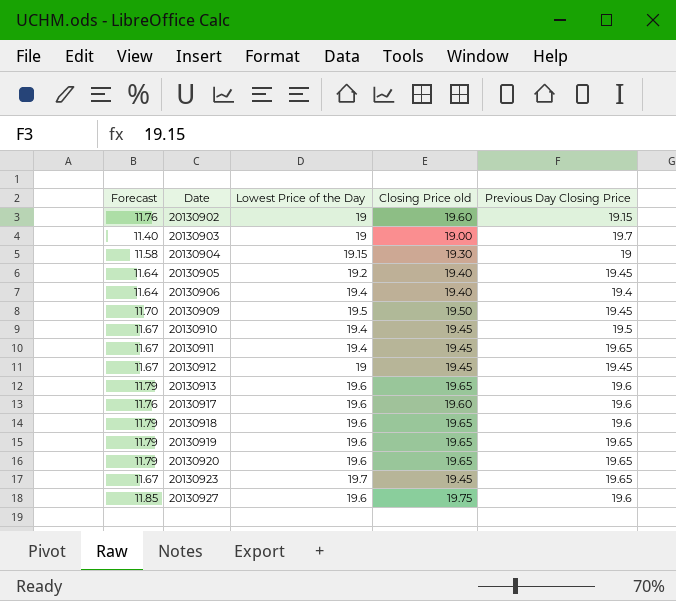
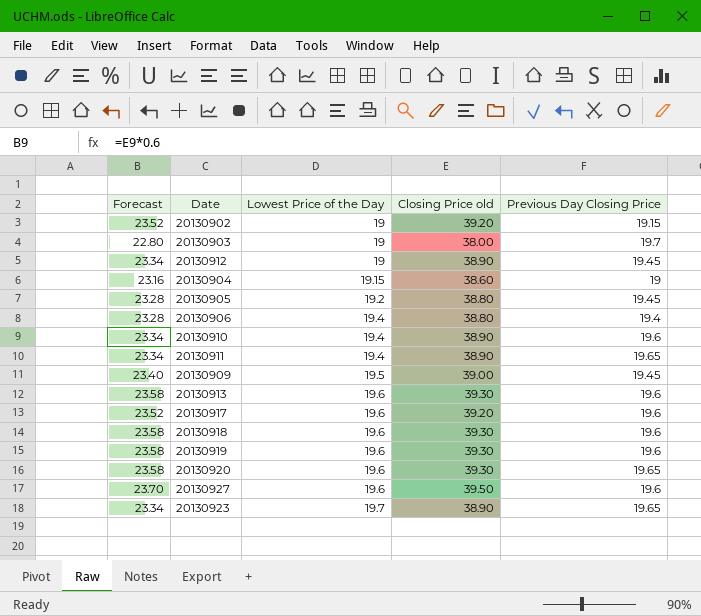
row order: Date ascending -> Lowest Price of the Day ascending
20130902 | Forecast: 11.76 -> 23.52
20130902 | Closing Price old: 19.60 -> 39.20
20130903 | Forecast: 11.40 -> 22.80
20130903 | Closing Price old: 19.00 -> 38.00
20130912 | Forecast: 11.67 -> 23.34
20130912 | Closing Price old: 19.45 -> 38.90
20130904 | Forecast: 11.58 -> 23.16
20130904 | Closing Price old: 19.30 -> 38.60
20130905 | Forecast: 11.64 -> 23.28
20130905 | Closing Price old: 19.40 -> 38.80
20130906 | Forecast: 11.64 -> 23.28
20130906 | Closing Price old: 19.40 -> 38.80
20130910 | Forecast: 11.67 -> 23.34
20130910 | Closing Price old: 19.45 -> 38.90
20130910 | Previous Day Closing Price: 19.5 -> 19.6
20130911 | Forecast: 11.67 -> 23.34
20130911 | Closing Price old: 19.45 -> 38.90
20130909 | Forecast: 11.70 -> 23.40
20130909 | Closing Price old: 19.50 -> 39.00
20130913 | Forecast: 11.79 -> 23.58
20130913 | Closing Price old: 19.65 -> 39.30
20130917 | Forecast: 11.76 -> 23.52
20130917 | Closing Price old: 19.60 -> 39.20
20130918 | Forecast: 11.79 -> 23.58
20130918 | Closing Price old: 19.65 -> 39.30
20130919 | Forecast: 11.79 -> 23.58
20130919 | Closing Price old: 19.65 -> 39.30
20130919 | Previous Day Closing Price: 19.65 -> 19.6
20130920 | Forecast: 11.79 -> 23.58
20130920 | Closing Price old: 19.65 -> 39.30
20130927 | Forecast: 11.85 -> 23.70
20130927 | Closing Price old: 19.75 -> 39.50
20130923 | Forecast: 11.67 -> 23.34
20130923 | Closing Price old: 19.45 -> 38.90

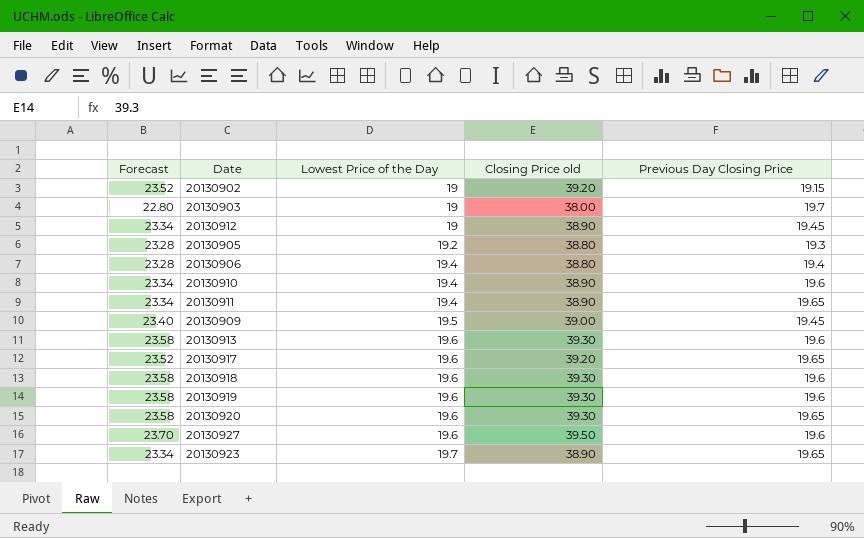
row 20130904: 23.16 | 19.15 | 38.60 | 19 -> none
20130905 | Previous Day Closing Price: 19.45 -> 19.3
20130917 | Previous Day Closing Price: 19.6 -> 19.65

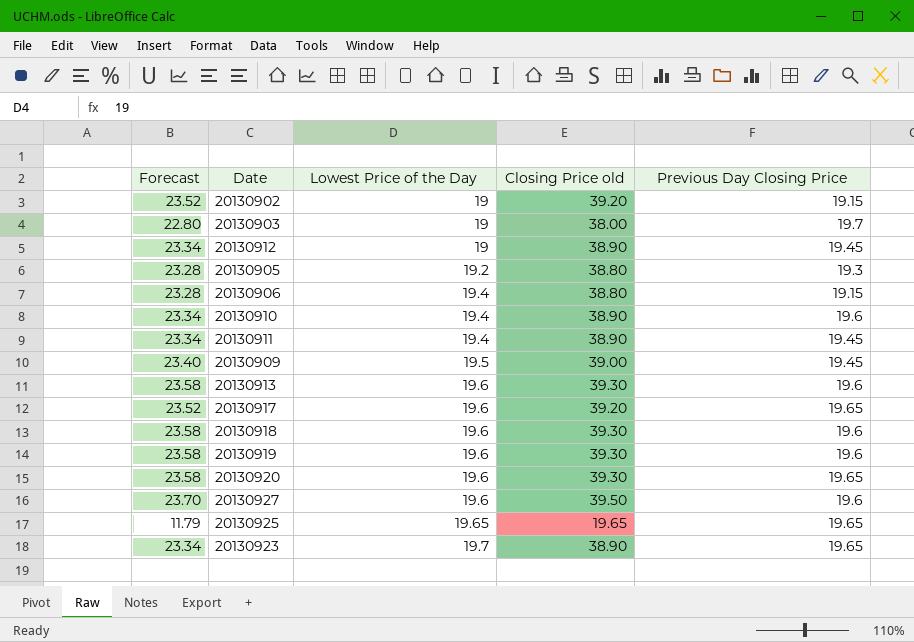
20130906 | Previous Day Closing Price: 19.4 -> 19.15
20130911 | Previous Day Closing Price: 19.65 -> 19.45
row 20130925: none -> 11.79 | 19.65 | 19.65 | 19.65

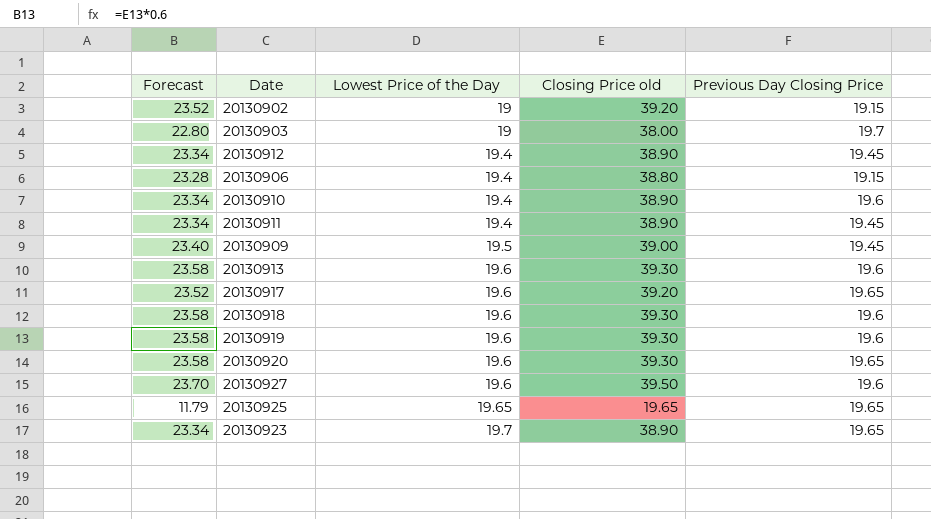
row 20130905: 23.28 | 19.2 | 38.80 | 19.3 -> none
20130912 | Lowest Price of the Day: 19 -> 19.4

